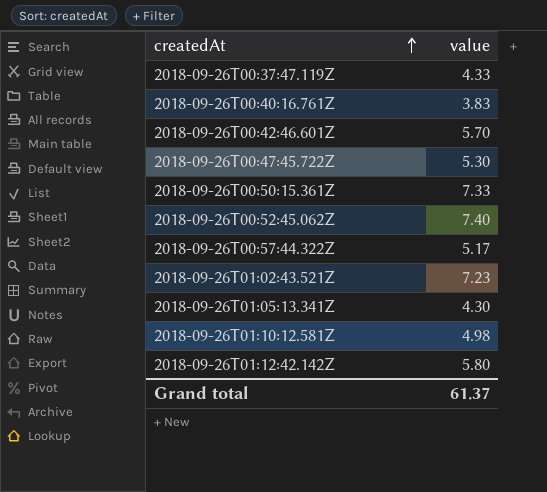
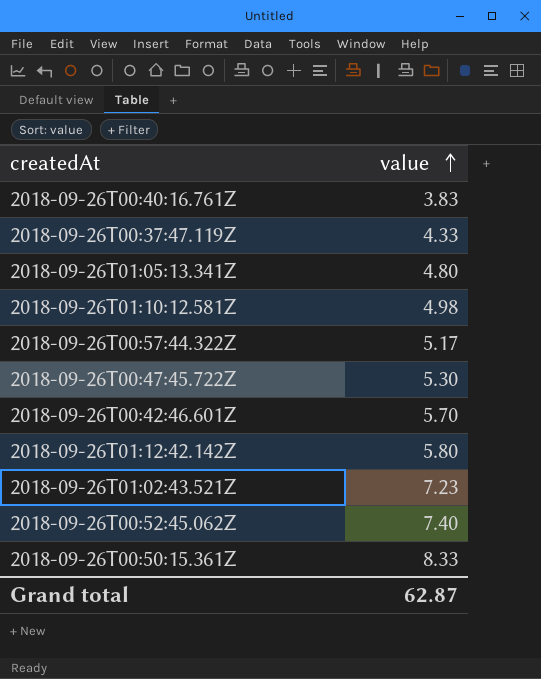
row order: createdAt ascending -> value ascending
2018-09-26T01:05:13.341Z | value: 4.30 -> 4.80
2018-09-26T00:50:15.361Z | value: 7.33 -> 8.33
Grand total | value: 61.37 -> 62.87

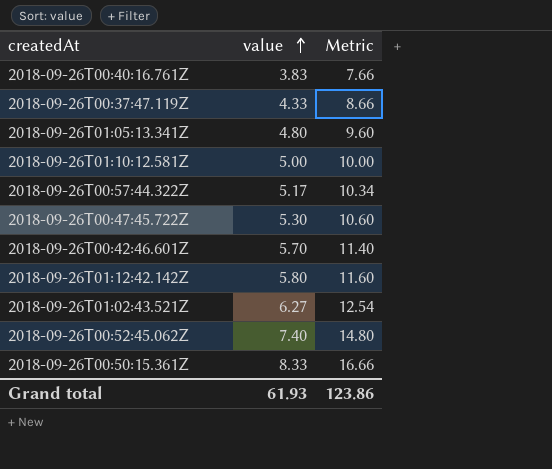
column Metric | formula: none -> [value] * 2
2018-09-26T01:10:12.581Z | value: 4.98 -> 5.00
2018-09-26T01:02:43.521Z | value: 7.23 -> 6.27
Grand total | value: 62.87 -> 61.93

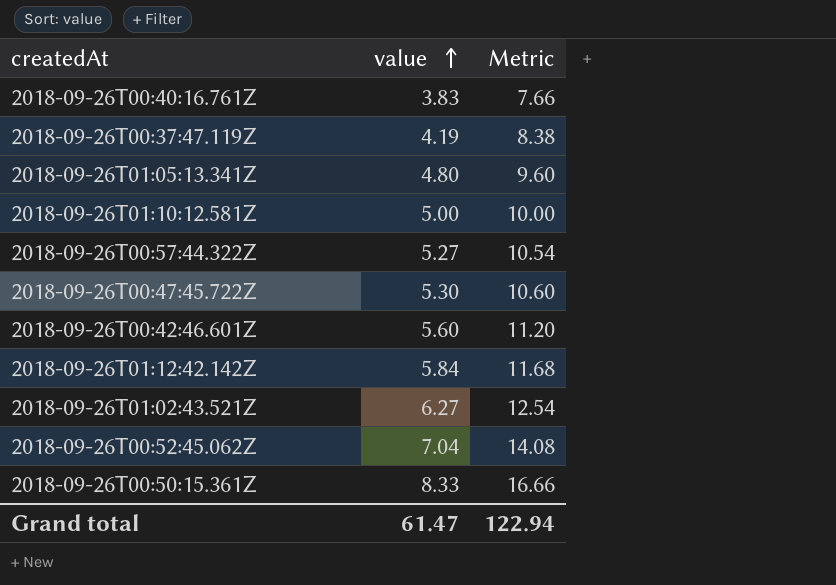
2018-09-26T00:37:47.119Z | value: 4.33 -> 4.19
2018-09-26T00:37:47.119Z | Metric: 8.66 -> 8.38
2018-09-26T00:57:44.322Z | value: 5.17 -> 5.27
2018-09-26T00:57:44.322Z | Metric: 10.34 -> 10.54
2018-09-26T00:42:46.601Z | value: 5.70 -> 5.60
2018-09-26T00:42:46.601Z | Metric: 11.40 -> 11.20
2018-09-26T01:12:42.142Z | value: 5.80 -> 5.84
2018-09-26T01:12:42.142Z | Metric: 11.60 -> 11.68
2018-09-26T00:52:45.062Z | value: 7.40 -> 7.04
2018-09-26T00:52:45.062Z | Metric: 14.80 -> 14.08
Grand total | value: 61.93 -> 61.47
Grand total | Metric: 123.86 -> 122.94

